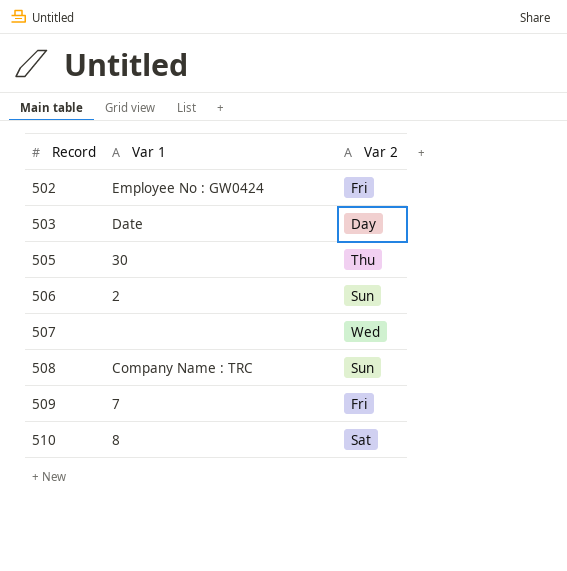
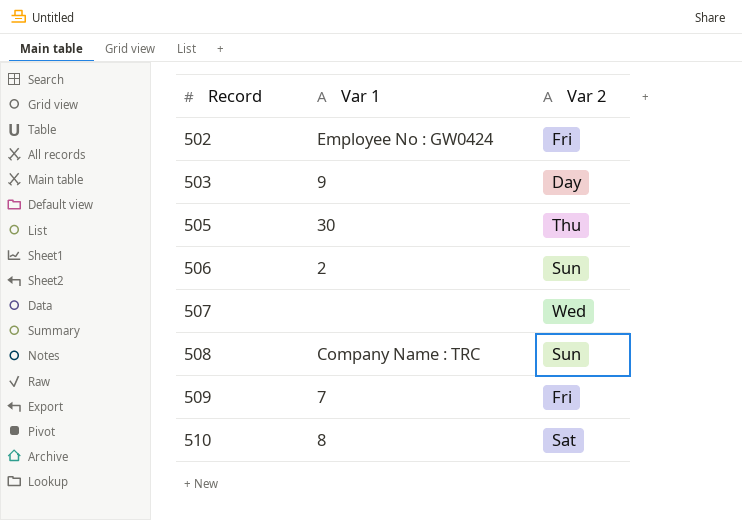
503 | Var 1: Date -> 9

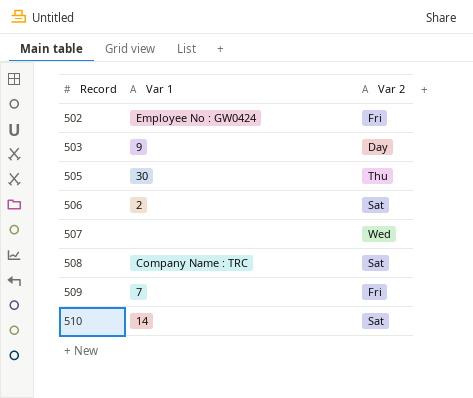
506 | Var 2: Sun -> Sat
508 | Var 2: Sun -> Sat
510 | Var 1: 8 -> 14

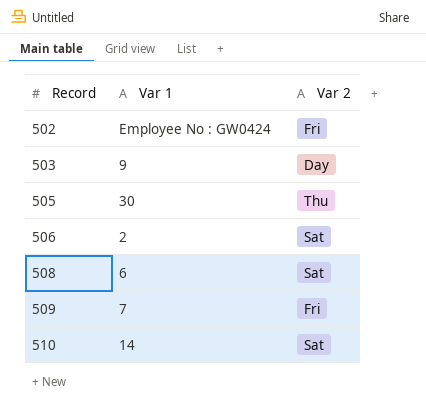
row 507: none | Wed -> none
508 | Var 1: Company Name : TRC -> 6

